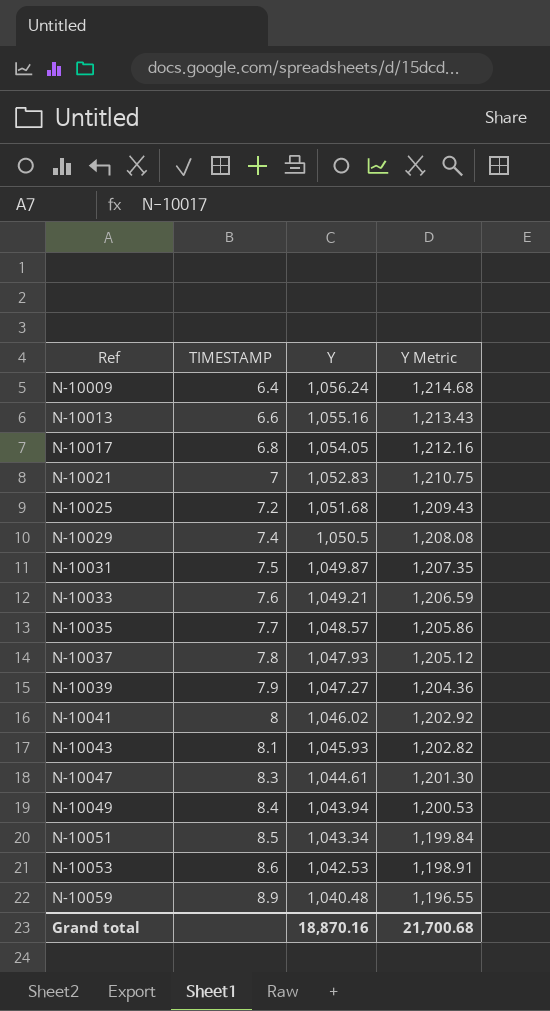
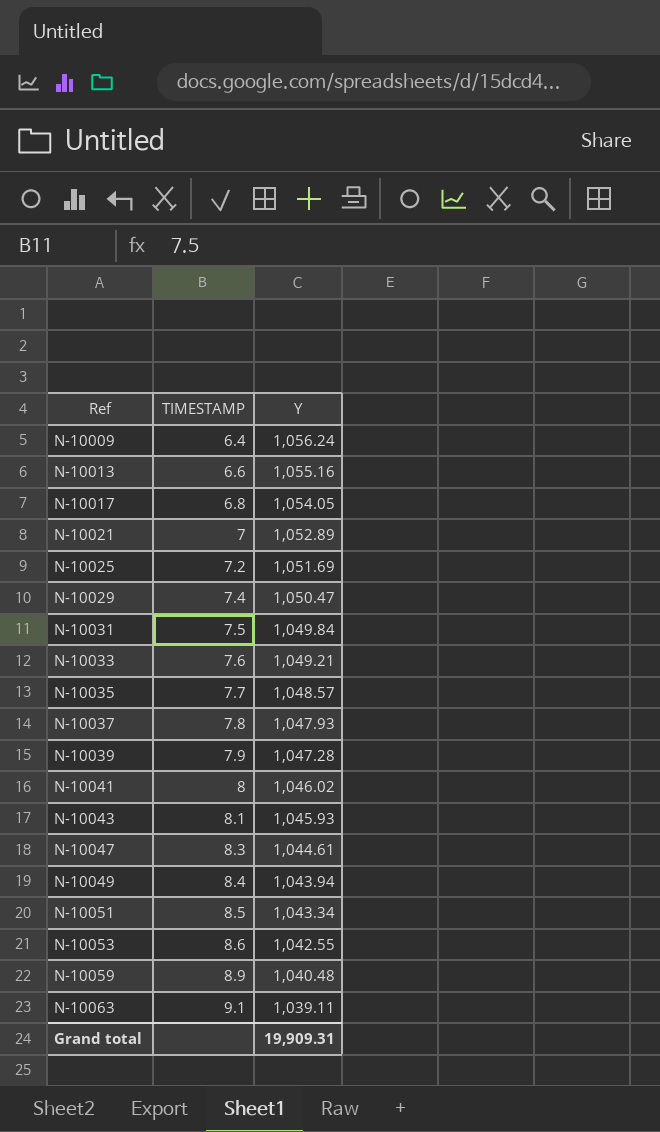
column Y Metric | formula: [Y] * 1.15 -> none
N-10021 | Y: 1,052.83 -> 1,052.89
N-10025 | Y: 1,051.68 -> 1,051.69
N-10029 | Y: 1,050.5 -> 1,050.47
N-10031 | Y: 1,049.87 -> 1,049.84
N-10039 | Y: 1,047.27 -> 1,047.28
N-10053 | Y: 1,042.53 -> 1,042.55
row N-10063: none -> 9.1 | 1,039.11
Grand total | Y: 18,870.16 -> 19,909.31

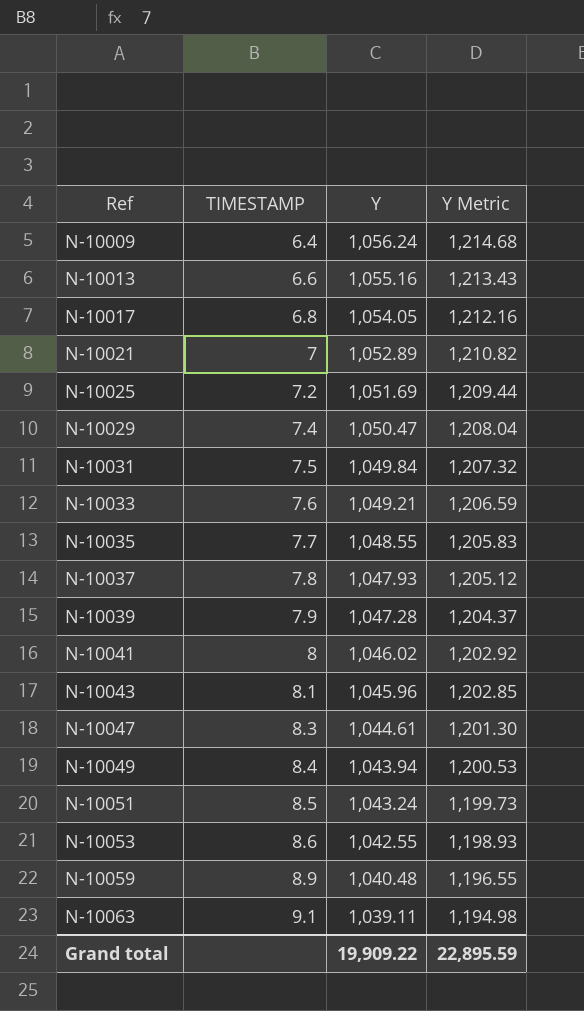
column Y Metric | formula: none -> [Y] * 1.15
N-10035 | Y: 1,048.57 -> 1,048.55
N-10043 | Y: 1,045.93 -> 1,045.96
N-10051 | Y: 1,043.34 -> 1,043.24
Grand total | Y: 19,909.31 -> 19,909.22

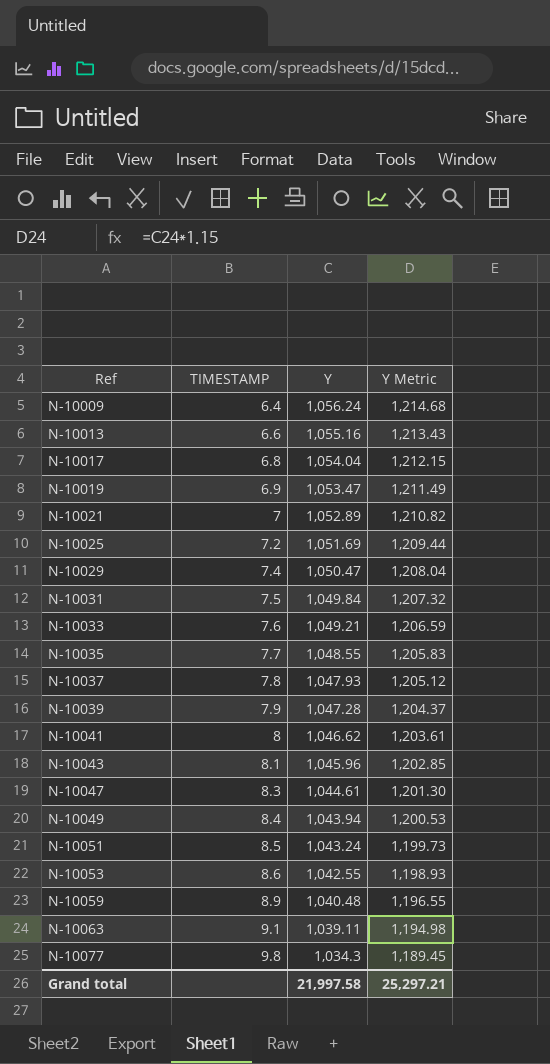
N-10017 | Y: 1,054.05 -> 1,054.04
N-10017 | Y Metric: 1,212.16 -> 1,212.15
row N-10019: none -> 6.9 | 1,053.47 | 1,211.49
N-10041 | Y: 1,046.02 -> 1,046.62
N-10041 | Y Metric: 1,202.92 -> 1,203.61
row N-10077: none -> 9.8 | 1,034.3 | 1,189.45
Grand total | Y: 19,909.22 -> 21,997.58
Grand total | Y Metric: 22,895.59 -> 25,297.21

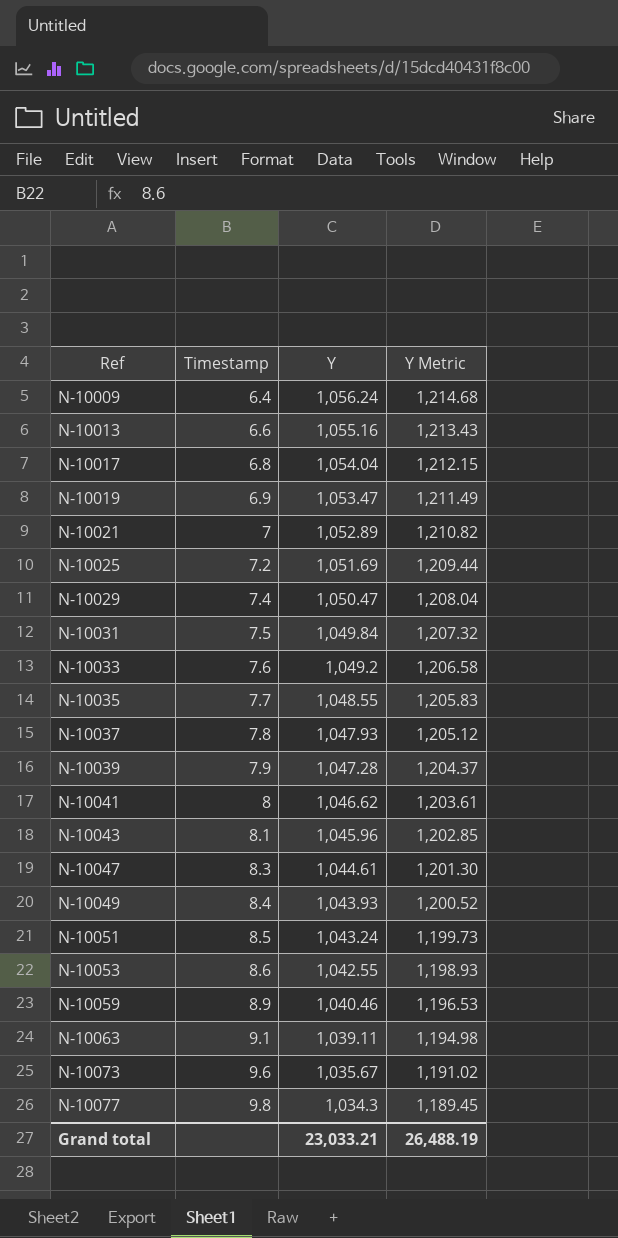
column name: TIMESTAMP -> Timestamp
N-10033 | Y: 1,049.21 -> 1,049.2
N-10033 | Y Metric: 1,206.59 -> 1,206.58
N-10049 | Y: 1,043.94 -> 1,043.93
N-10049 | Y Metric: 1,200.53 -> 1,200.52
N-10059 | Y: 1,040.48 -> 1,040.46
N-10059 | Y Metric: 1,196.55 -> 1,196.53
row N-10073: none -> 9.6 | 1,035.67 | 1,191.02
Grand total | Y: 21,997.58 -> 23,033.21
Grand total | Y Metric: 25,297.21 -> 26,488.19

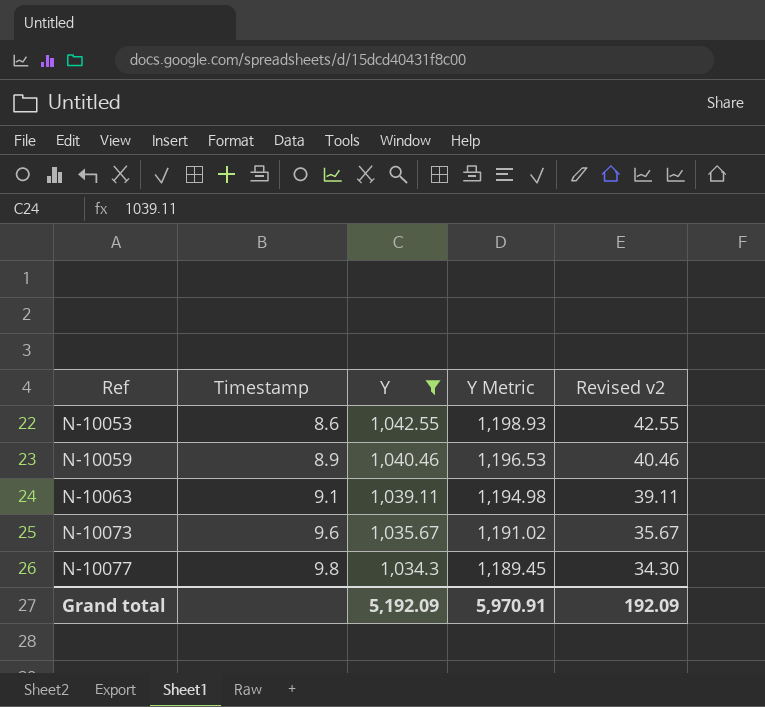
filter: none -> Y <= 1,042.55
column Revised v2 | formula: none -> [Y] - 1000
Grand total | Y: 23,033.21 -> 5,192.09
Grand total | Y Metric: 26,488.19 -> 5,970.91

